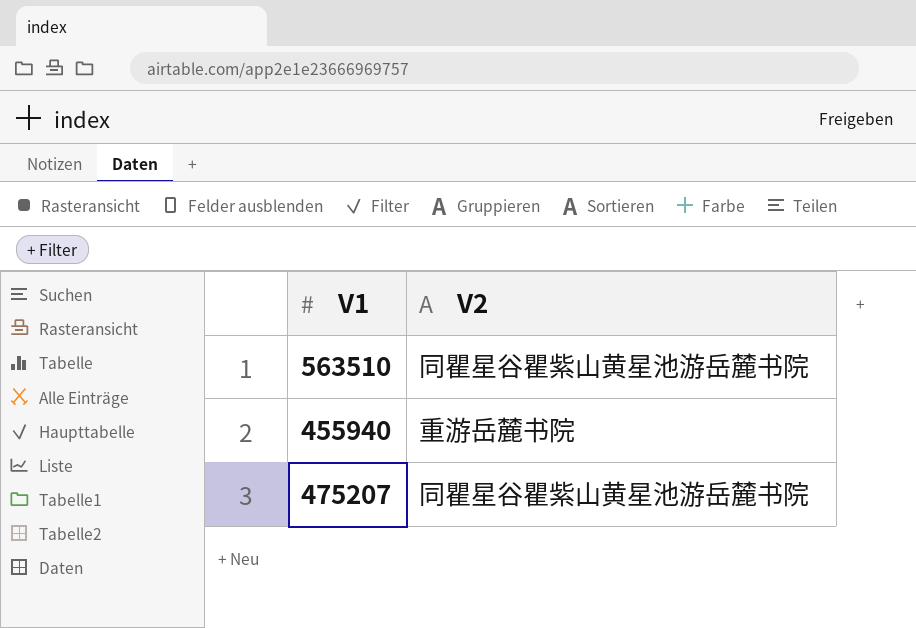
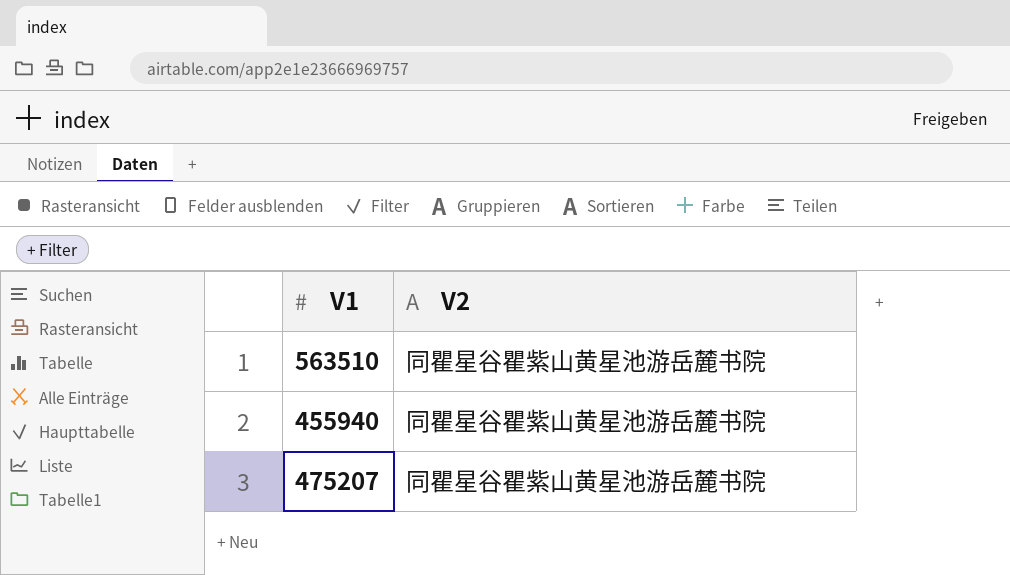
455940 | V2: 重游岳麓书院 -> 同瞿星谷瞿紫山黄星池游岳麓书院

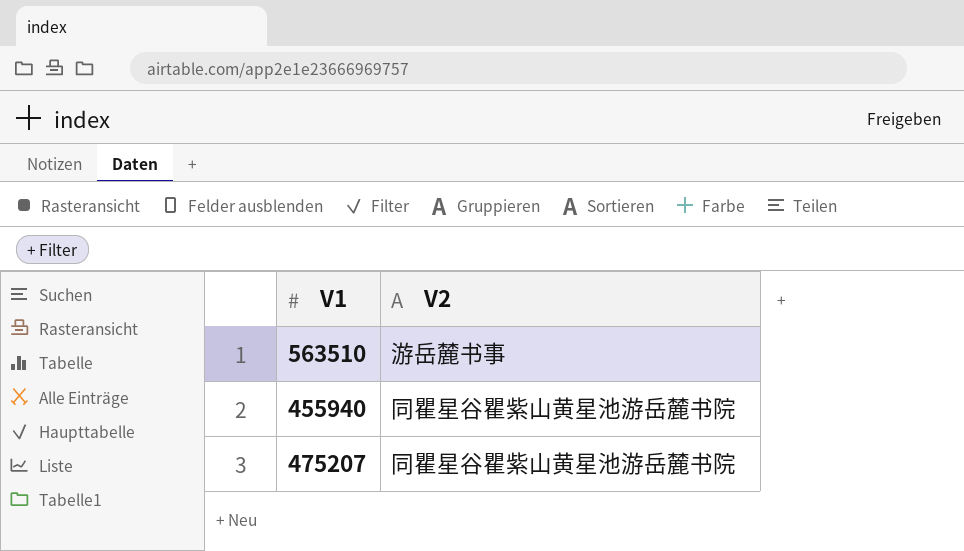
563510 | V2: 同瞿星谷瞿紫山黄星池游岳麓书院 -> 游岳麓书事

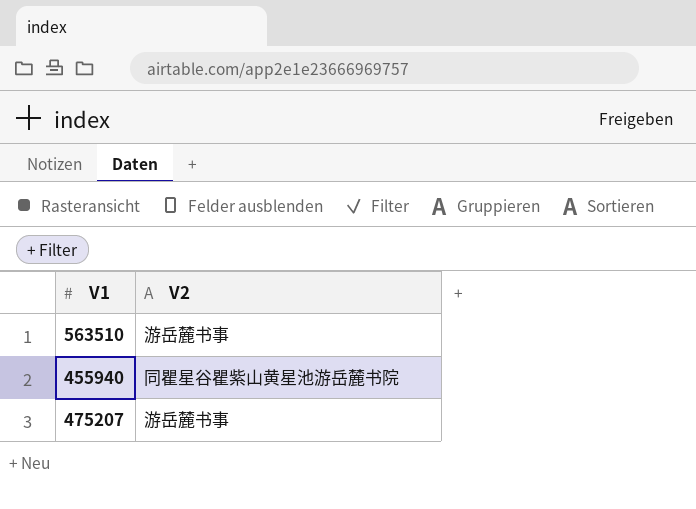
475207 | V2: 同瞿星谷瞿紫山黄星池游岳麓书院 -> 游岳麓书事

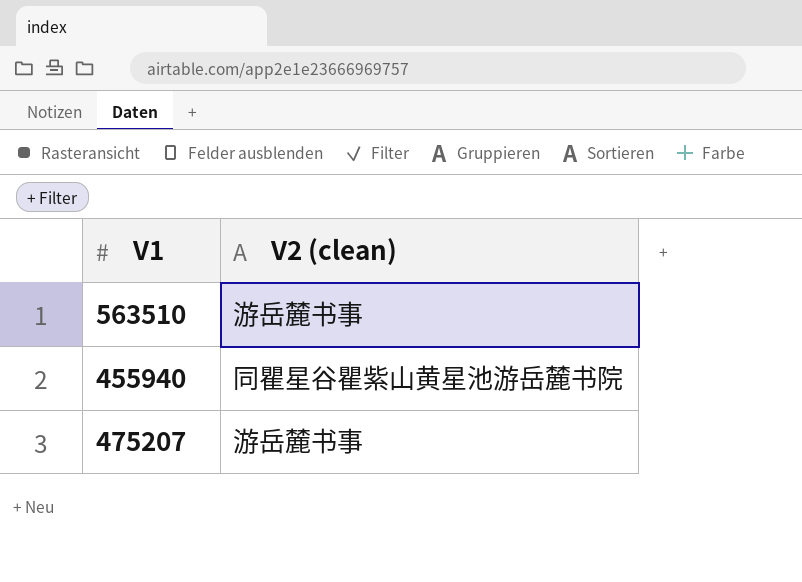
column name: V2 -> V2 (clean)

